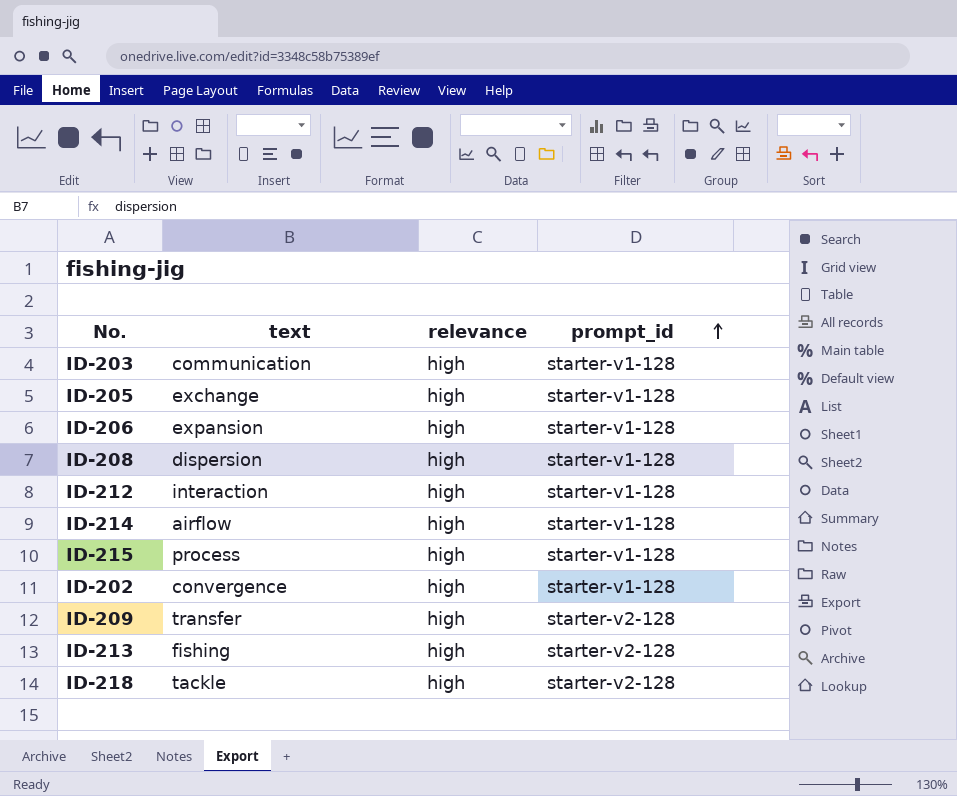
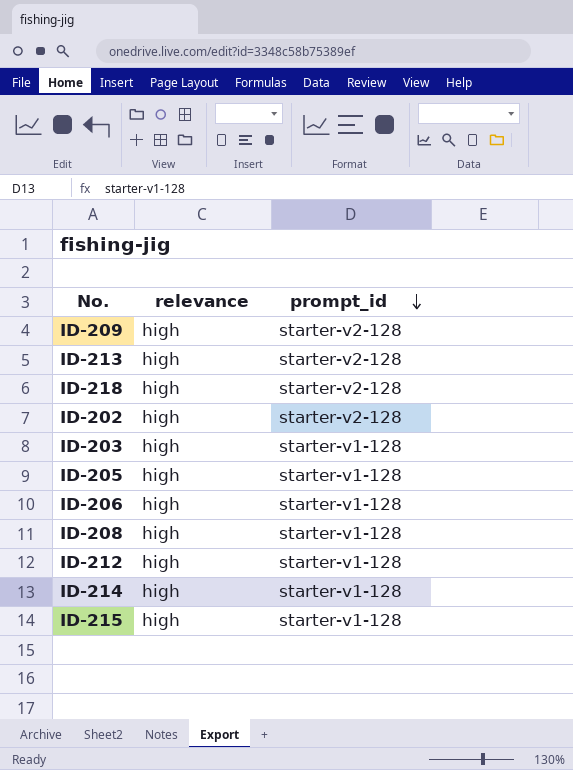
row order: prompt_id ascending -> prompt_id descending
column text | position: 2 -> none
ID-202 | prompt_id: starter-v1-128 -> starter-v2-128

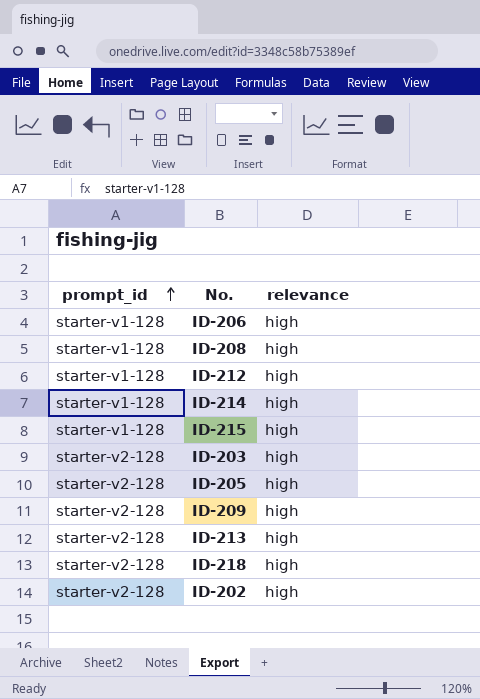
row order: prompt_id descending -> prompt_id ascending
column prompt_id | position: 3 -> 1
ID-203 | prompt_id: starter-v1-128 -> starter-v2-128
ID-205 | prompt_id: starter-v1-128 -> starter-v2-128

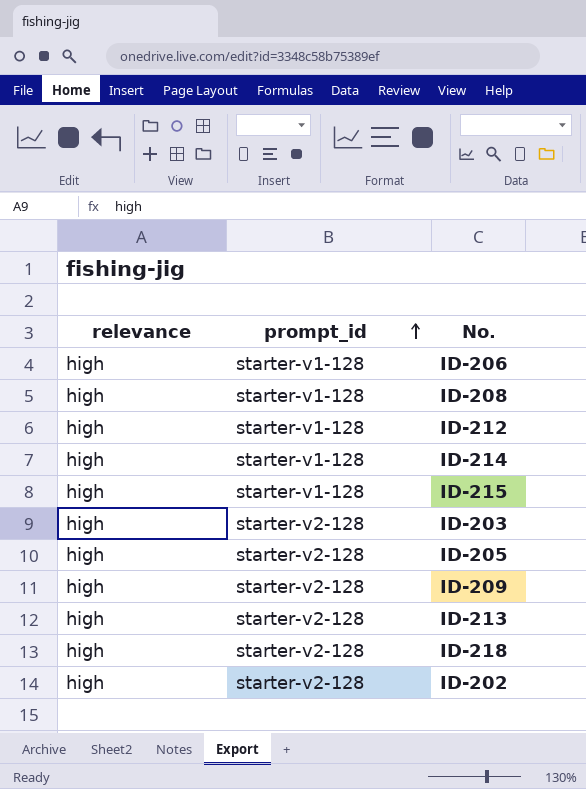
column relevance | position: 3 -> 1

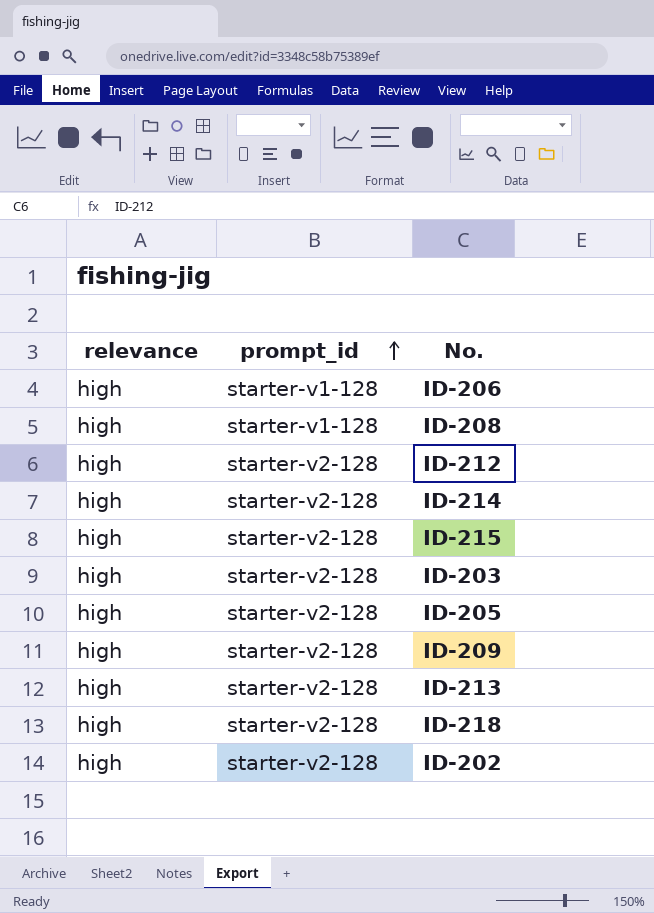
ID-212 | prompt_id: starter-v1-128 -> starter-v2-128
ID-214 | prompt_id: starter-v1-128 -> starter-v2-128
ID-215 | prompt_id: starter-v1-128 -> starter-v2-128

